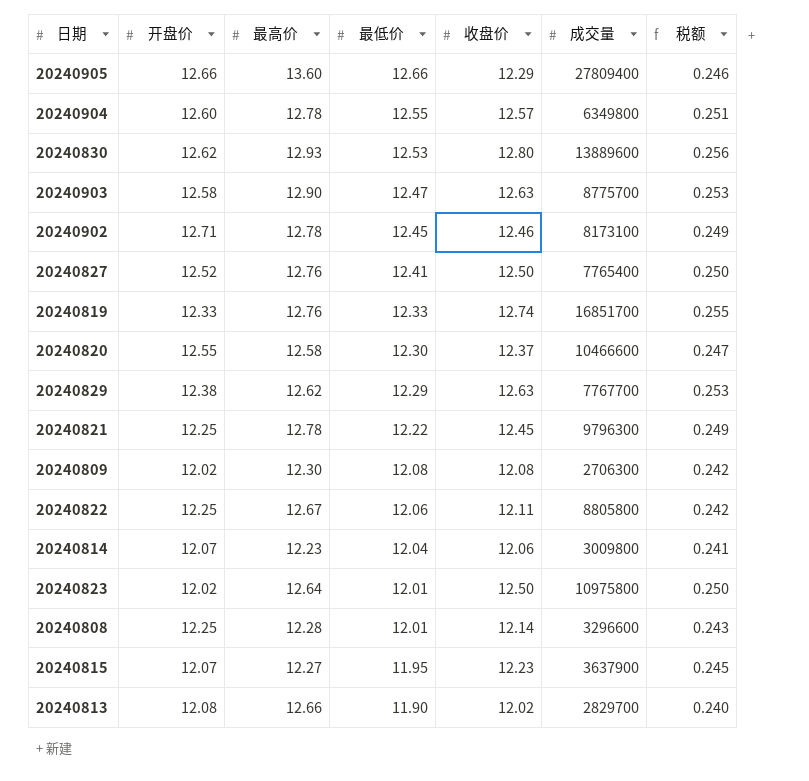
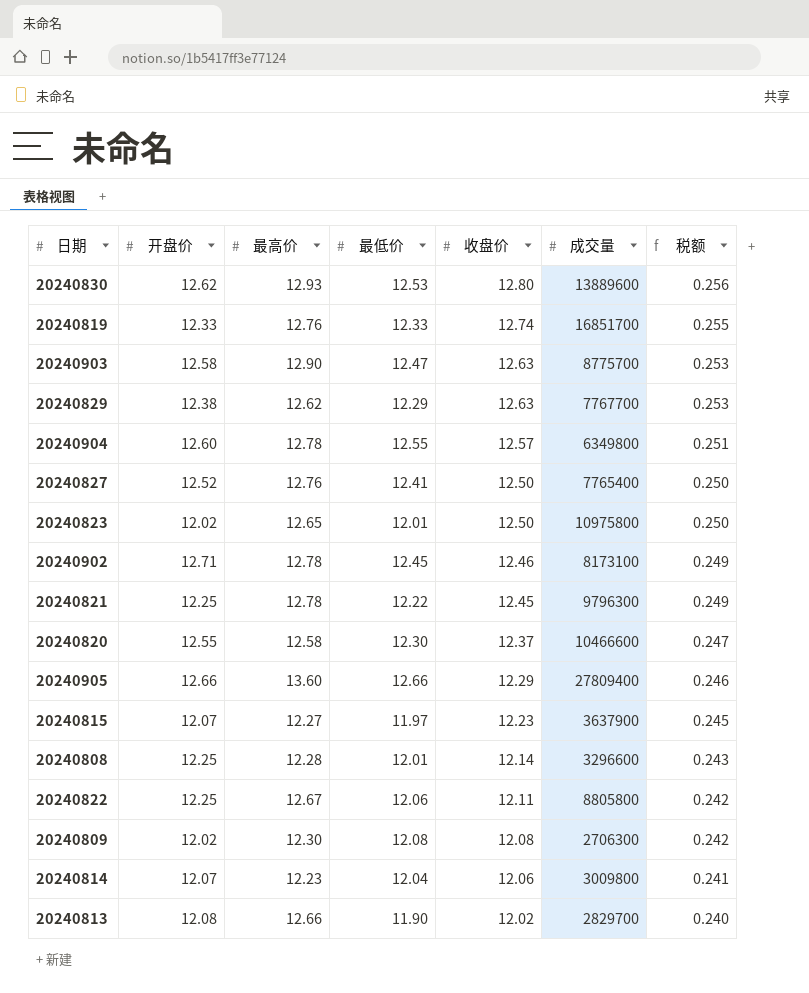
row order: 最低价 descending -> 收盘价 descending
20240823 | 最高价: 12.64 -> 12.65
20240815 | 最低价: 11.95 -> 11.97

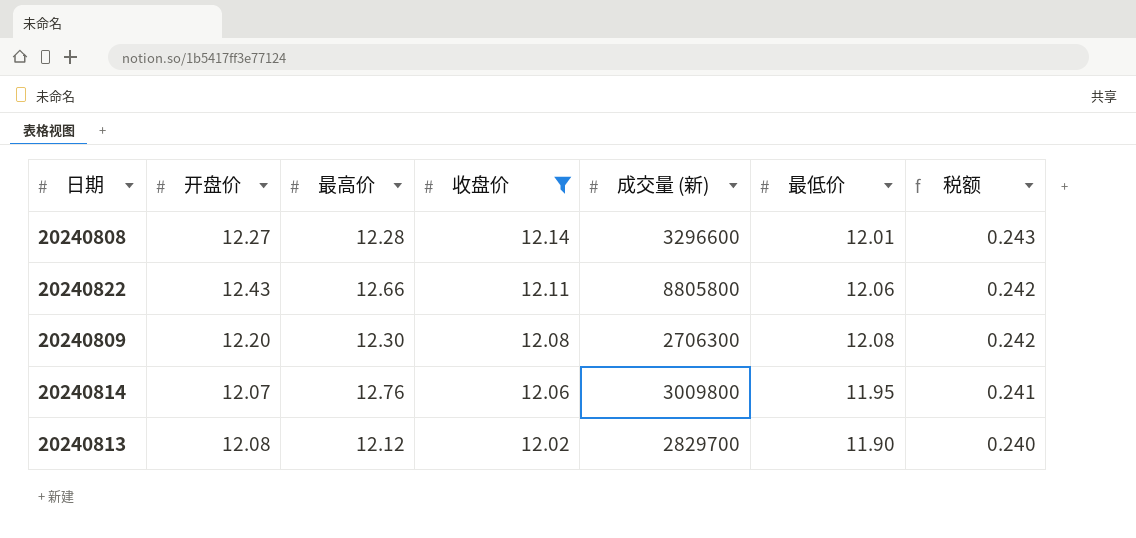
filter: none -> 收盘价 <= 12.14
column name: 成交量 -> 成交量 (新)
column 最低价 | position: 4 -> 6
20240808 | 开盘价: 12.25 -> 12.27
20240822 | 开盘价: 12.25 -> 12.43
20240822 | 最高价: 12.67 -> 12.66
20240809 | 开盘价: 12.02 -> 12.20
20240814 | 最高价: 12.23 -> 12.76
20240814 | 最低价: 12.04 -> 11.95
20240813 | 最高价: 12.66 -> 12.12

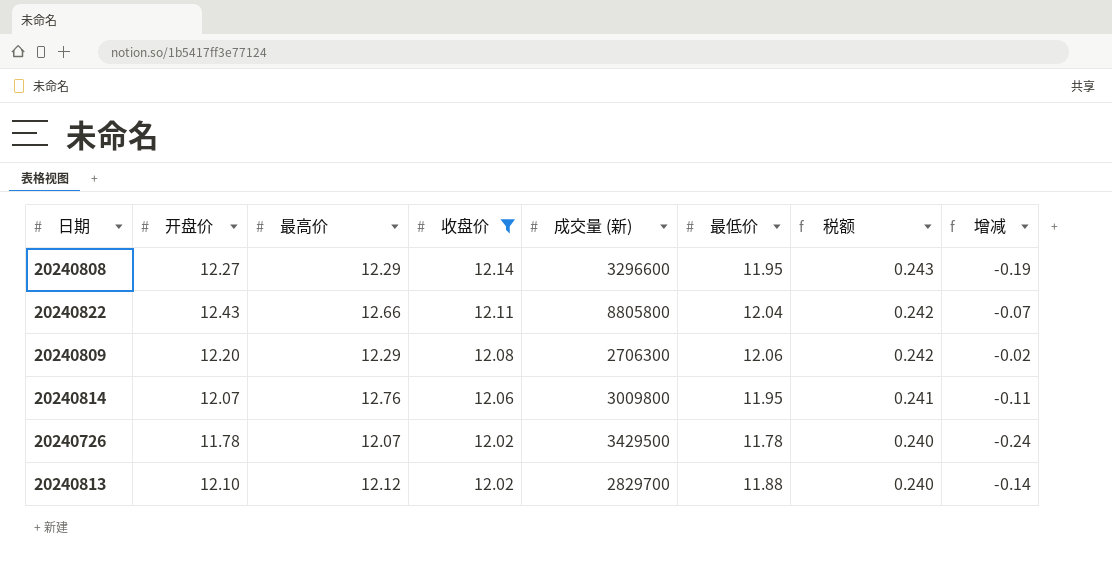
column 增减 | formula: none -> [最低价] - [收盘价]
20240808 | 最高价: 12.28 -> 12.29
20240808 | 最低价: 12.01 -> 11.95
20240822 | 最低价: 12.06 -> 12.04
20240809 | 最高价: 12.30 -> 12.29
20240809 | 最低价: 12.08 -> 12.06
row 20240726: none -> 11.78 | 12.07 | 12.02 | 3429500 | 11.78 | 0.240 | -0.24
20240813 | 开盘价: 12.08 -> 12.10
20240813 | 最低价: 11.90 -> 11.88

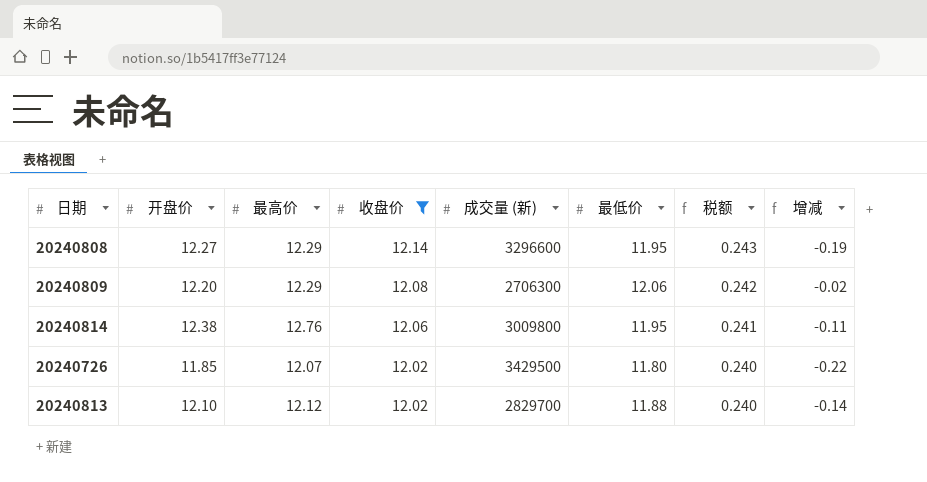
row 20240822: 12.43 | 12.66 | 12.11 | 8805800 | 12.04 | 0.242 | -0.07 -> none
20240814 | 开盘价: 12.07 -> 12.38
20240726 | 开盘价: 11.78 -> 11.85
20240726 | 最低价: 11.78 -> 11.80
20240726 | 增减: -0.24 -> -0.22

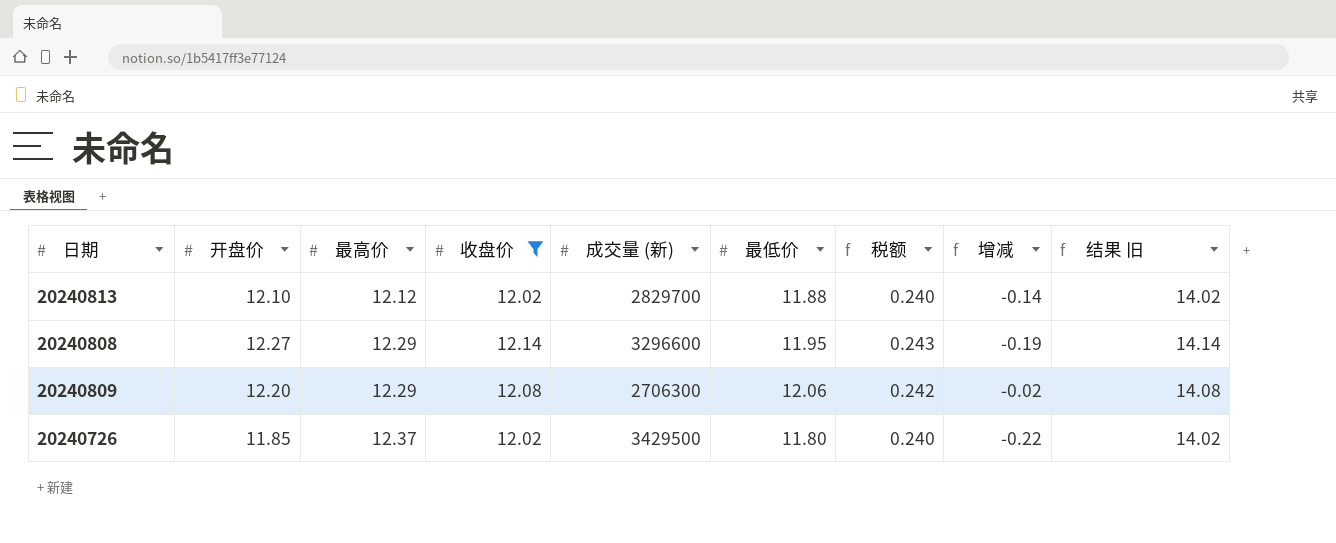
row order: 收盘价 descending -> 最高价 ascending
column 结果 旧 | formula: none -> [收盘价] + 2
row 20240814: 12.38 | 12.76 | 12.06 | 3009800 | 11.95 | 0.241 | -0.11 -> none
20240726 | 最高价: 12.07 -> 12.37

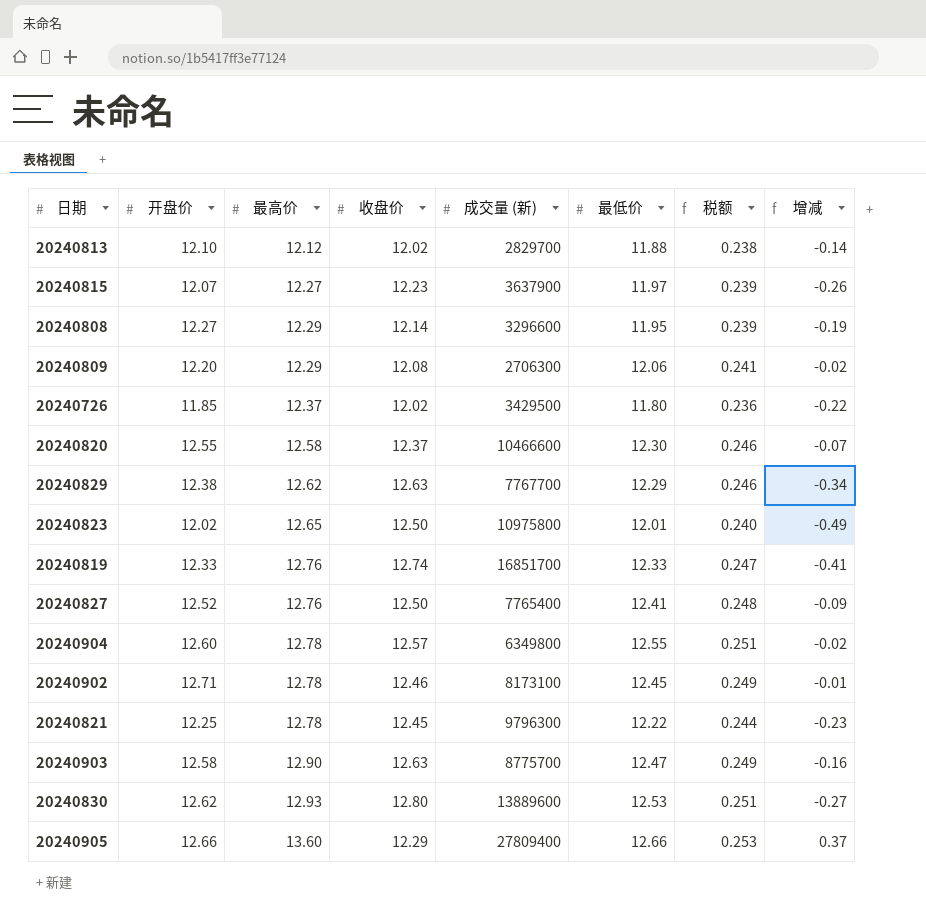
filter: 收盘价 <= 12.14 -> none
column 结果 旧 | formula: [收盘价] + 2 -> none
column 税额 | formula: [收盘价] * 0.02 -> [最低价] * 0.02

